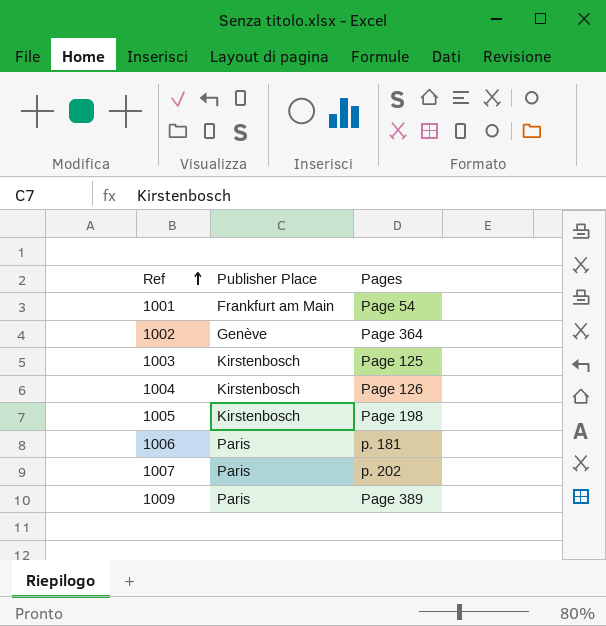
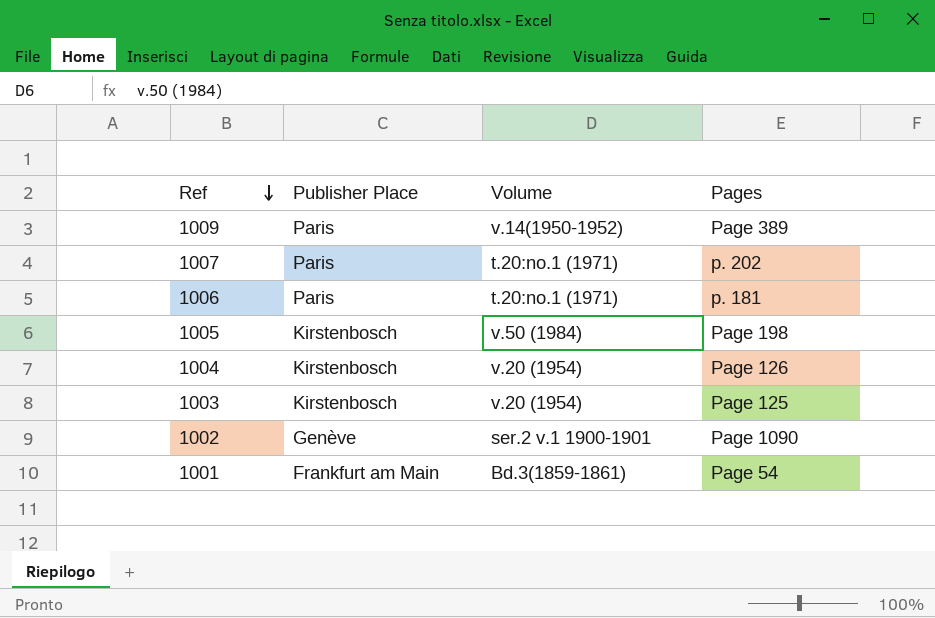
row order: Ref ascending -> Ref descending
column Volume | position: none -> 3
1002 | Pages: Page 364 -> Page 1090

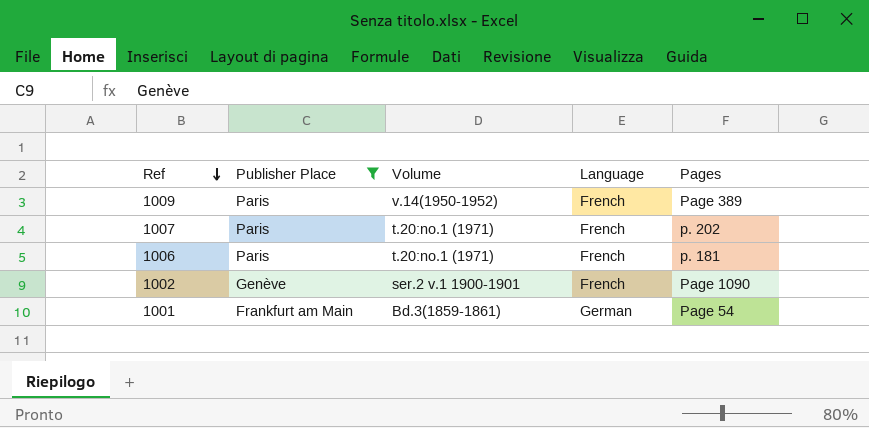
filter: none -> Publisher Place != Kirstenbosch
column Language | position: none -> 4

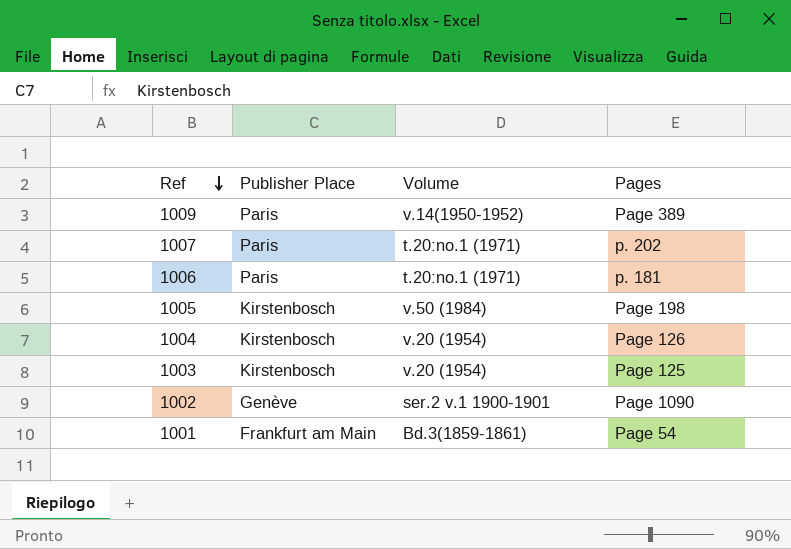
filter: Publisher Place != Kirstenbosch -> none
column Language | position: 4 -> none

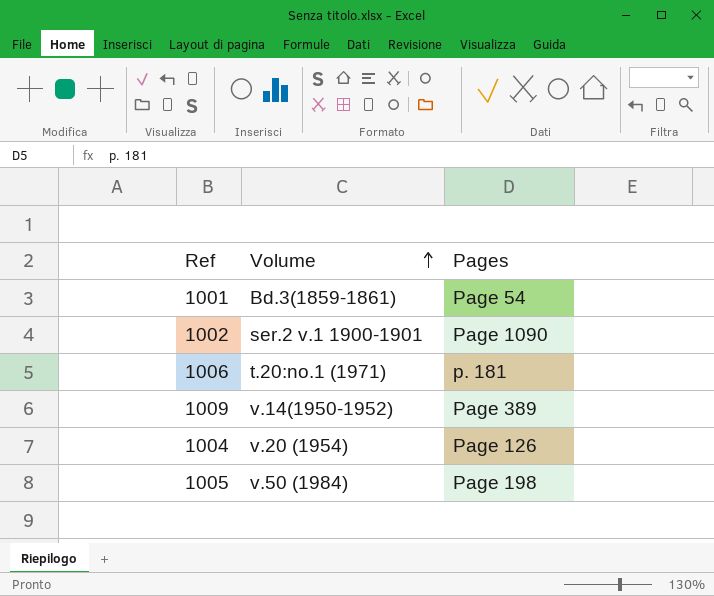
row order: Ref descending -> Volume ascending
column Publisher Place | position: 2 -> none
row 1007: Paris | t.20:no.1 (1971) | p. 202 -> none
row 1003: Kirstenbosch | v.20 (1954) | Page 125 -> none

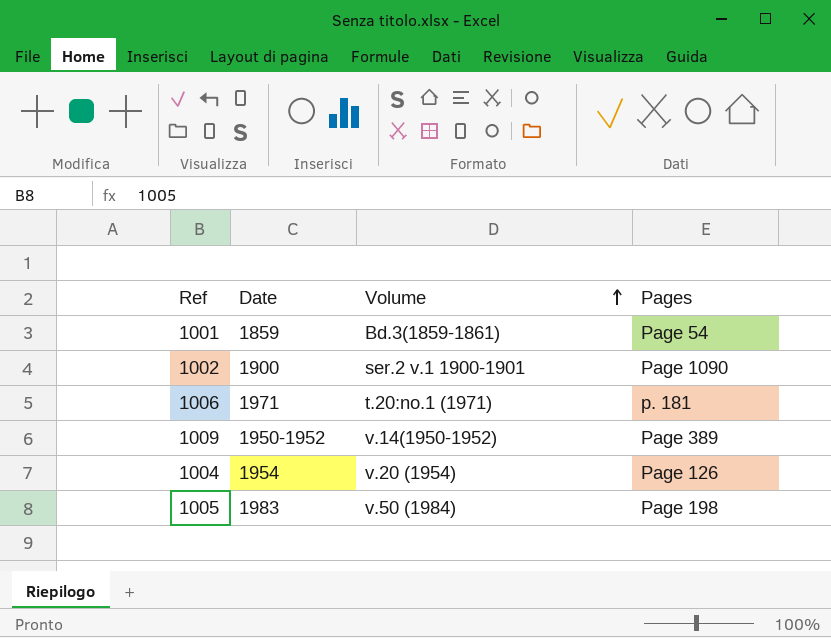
column Date | position: none -> 2

